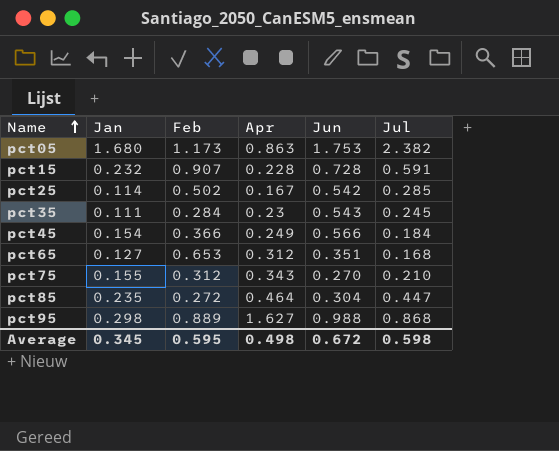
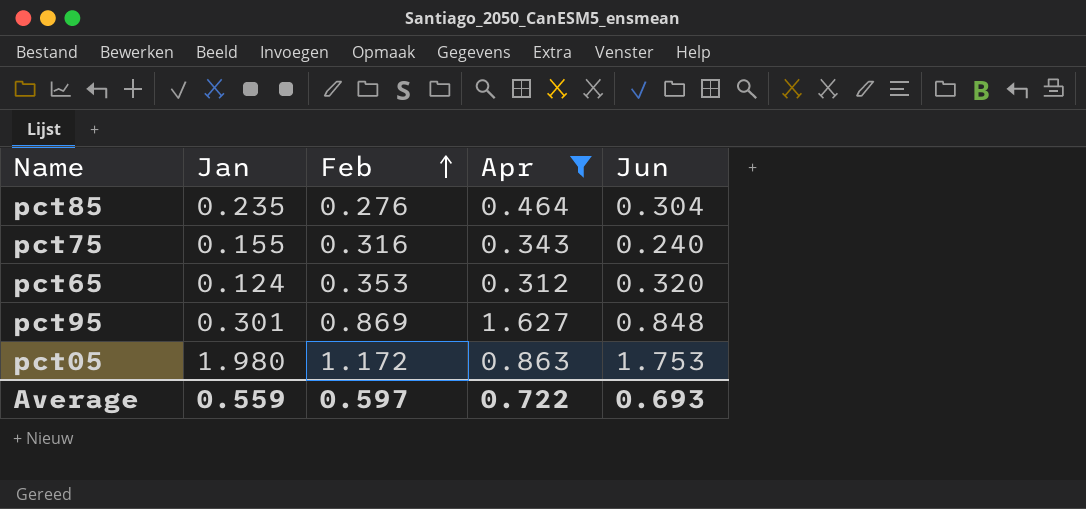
filter: none -> Apr >= 0.312
row order: Name ascending -> Feb ascending
column Jul | position: 6 -> none
pct85 | Feb: 0.272 -> 0.276
pct75 | Feb: 0.312 -> 0.316
pct75 | Jun: 0.270 -> 0.240
pct65 | Jan: 0.127 -> 0.124
pct65 | Feb: 0.653 -> 0.353
pct65 | Jun: 0.351 -> 0.320
pct95 | Jan: 0.298 -> 0.301
pct95 | Feb: 0.889 -> 0.869
pct95 | Jun: 0.988 -> 0.848
pct05 | Jan: 1.680 -> 1.980
pct05 | Feb: 1.173 -> 1.172
Average | Jan: 0.345 -> 0.559
Average | Feb: 0.595 -> 0.597
Average | Apr: 0.498 -> 0.722
Average | Jun: 0.672 -> 0.693

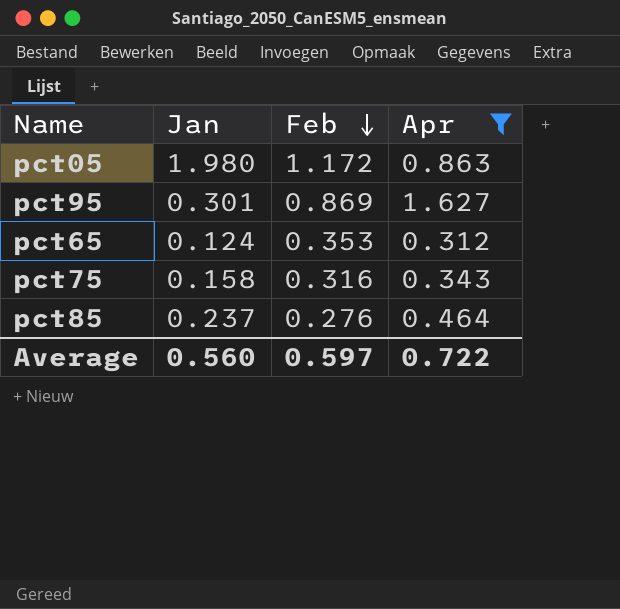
row order: Feb ascending -> Feb descending
column Jun | position: 5 -> none
pct75 | Jan: 0.155 -> 0.158
pct85 | Jan: 0.235 -> 0.237
Average | Jan: 0.559 -> 0.560

